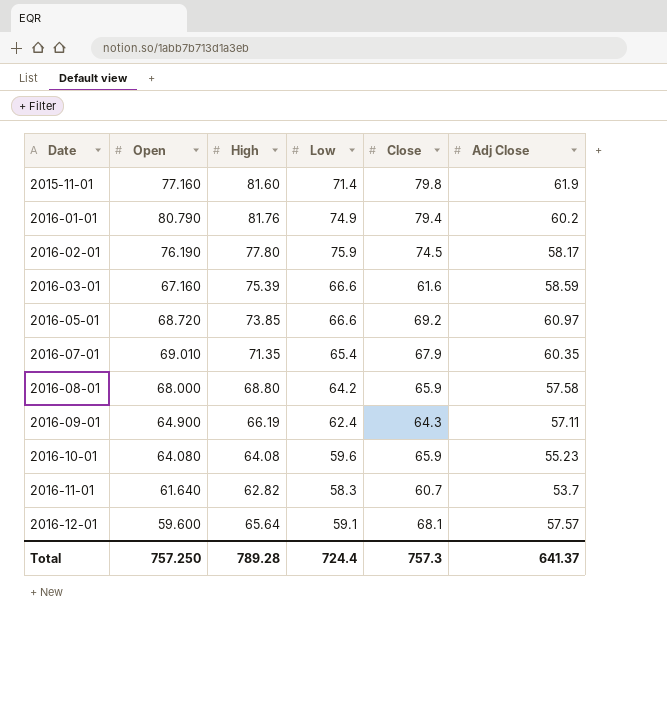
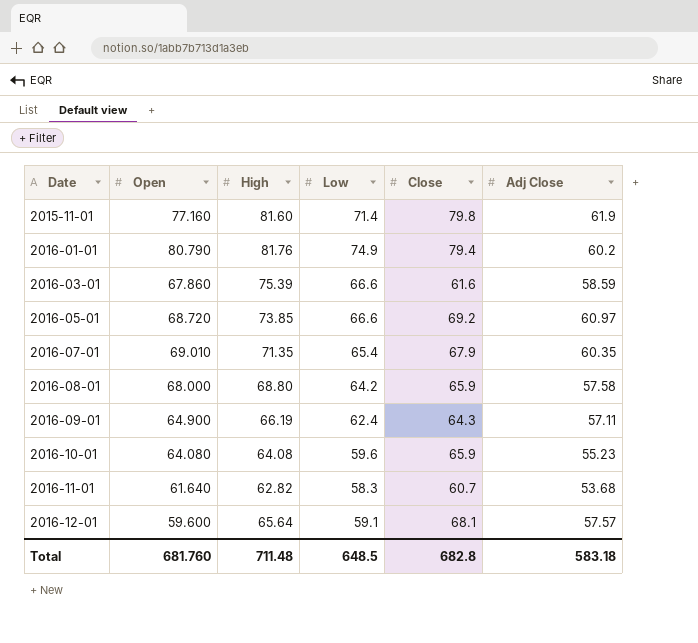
row 2016-02-01: 76.190 | 77.80 | 75.9 | 74.5 | 58.17 -> none
2016-03-01 | Open: 67.160 -> 67.860
2016-11-01 | Adj Close: 53.7 -> 53.68
Total | Open: 757.250 -> 681.760
Total | High: 789.28 -> 711.48
Total | Low: 724.4 -> 648.5
Total | Close: 757.3 -> 682.8
Total | Adj Close: 641.37 -> 583.18

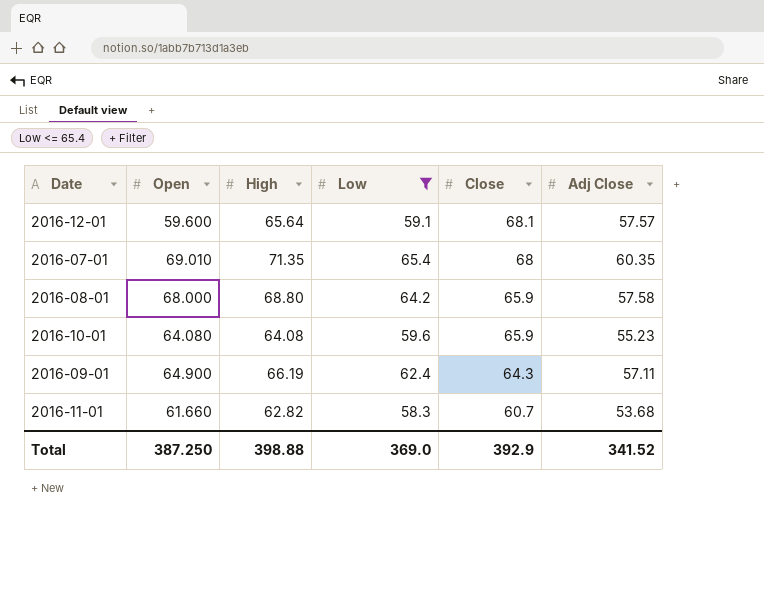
filter: none -> Low <= 65.4
row order: Date ascending -> Close descending
2016-07-01 | Close: 67.9 -> 68
2016-11-01 | Open: 61.640 -> 61.660
Total | Open: 681.760 -> 387.250
Total | High: 711.48 -> 398.88
Total | Low: 648.5 -> 369.0
Total | Close: 682.8 -> 392.9
Total | Adj Close: 583.18 -> 341.52

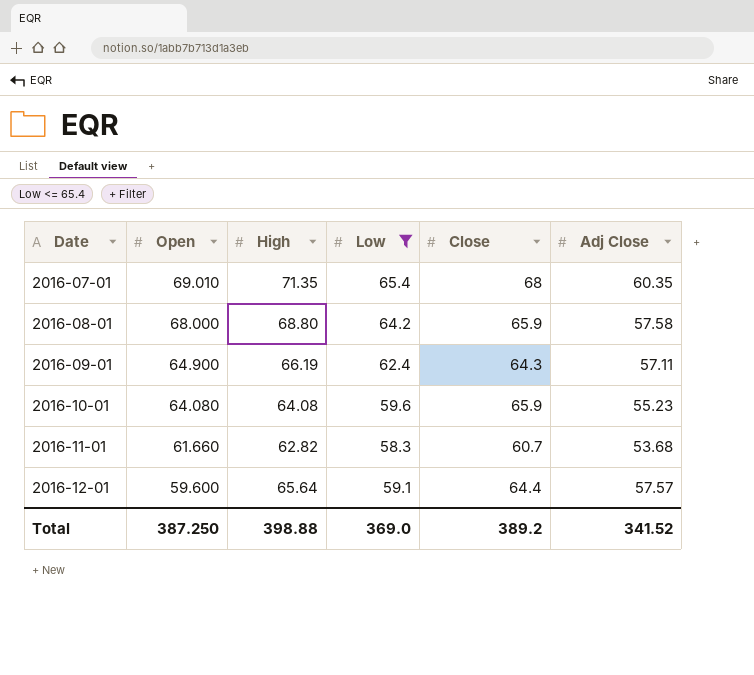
row order: Close descending -> Date ascending
2016-12-01 | Close: 68.1 -> 64.4
Total | Close: 392.9 -> 389.2

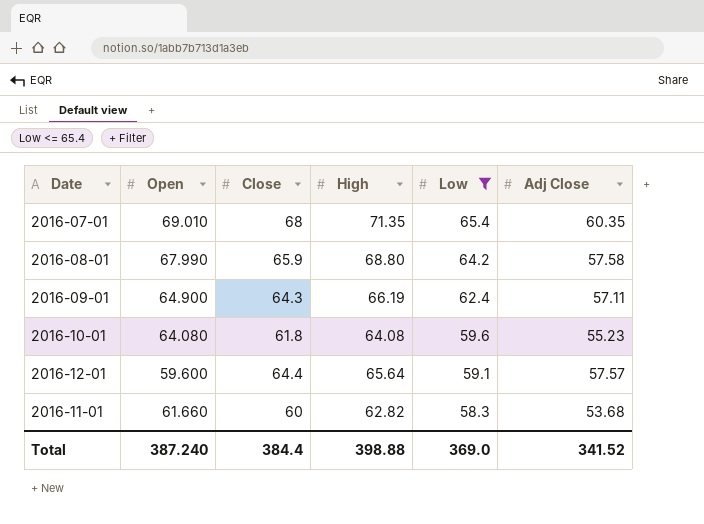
row order: Date ascending -> Low descending
column Close | position: 5 -> 3
2016-08-01 | Open: 68.000 -> 67.990
2016-10-01 | Close: 65.9 -> 61.8
2016-11-01 | Close: 60.7 -> 60
Total | Open: 387.250 -> 387.240
Total | Close: 389.2 -> 384.4

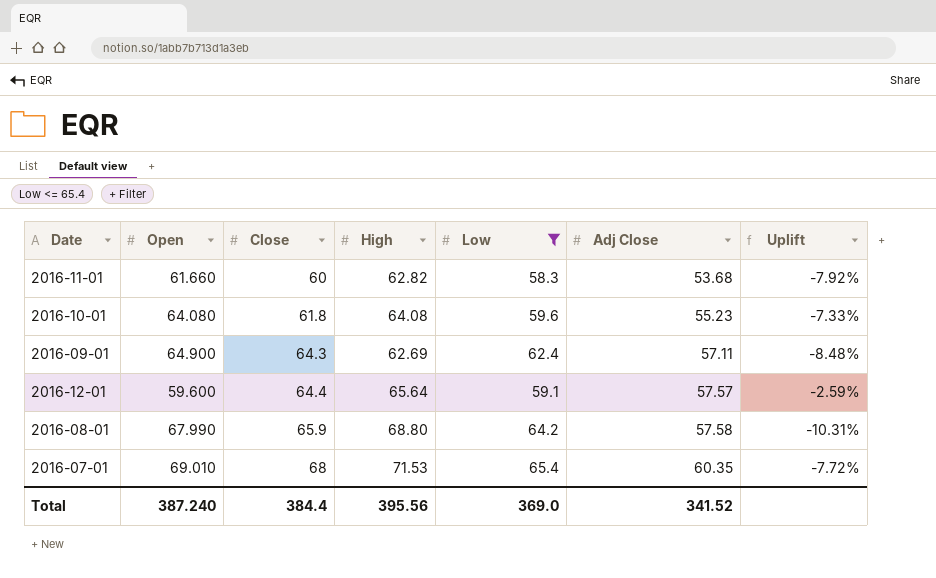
row order: Low descending -> Close ascending
column Uplift | formula: none -> ([Adj Close] - [Low]) / [Low]
2016-09-01 | High: 66.19 -> 62.69
2016-07-01 | High: 71.35 -> 71.53
Total | High: 398.88 -> 395.56

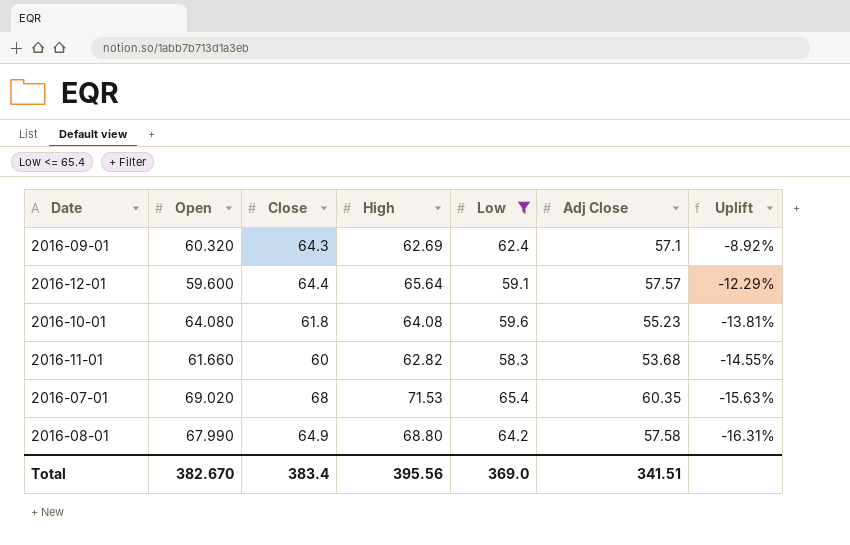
row order: Close ascending -> Uplift descending
column Uplift | formula: ([Adj Close] - [Low]) / [Low] -> ([Adj Close] - [High]) / [High]
2016-09-01 | Open: 64.900 -> 60.320
2016-09-01 | Adj Close: 57.11 -> 57.1
2016-07-01 | Open: 69.010 -> 69.020
2016-08-01 | Close: 65.9 -> 64.9
Total | Open: 387.240 -> 382.670
Total | Close: 384.4 -> 383.4
Total | Adj Close: 341.52 -> 341.51

